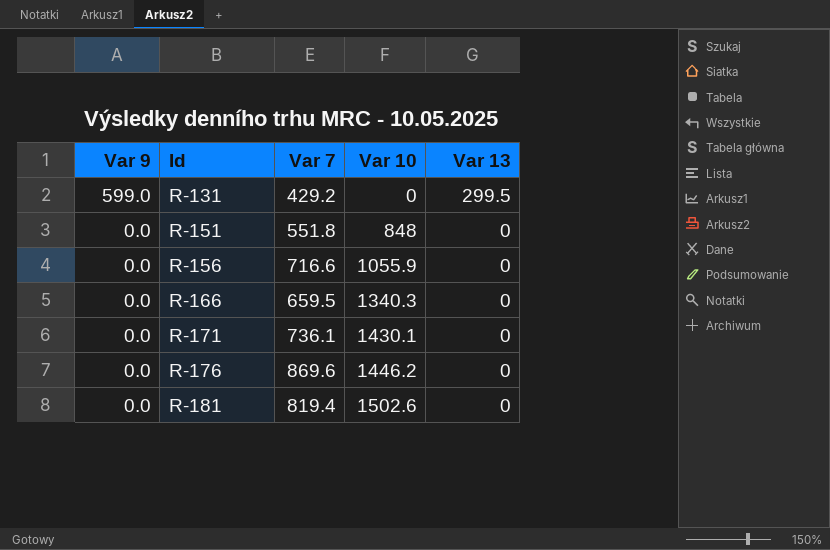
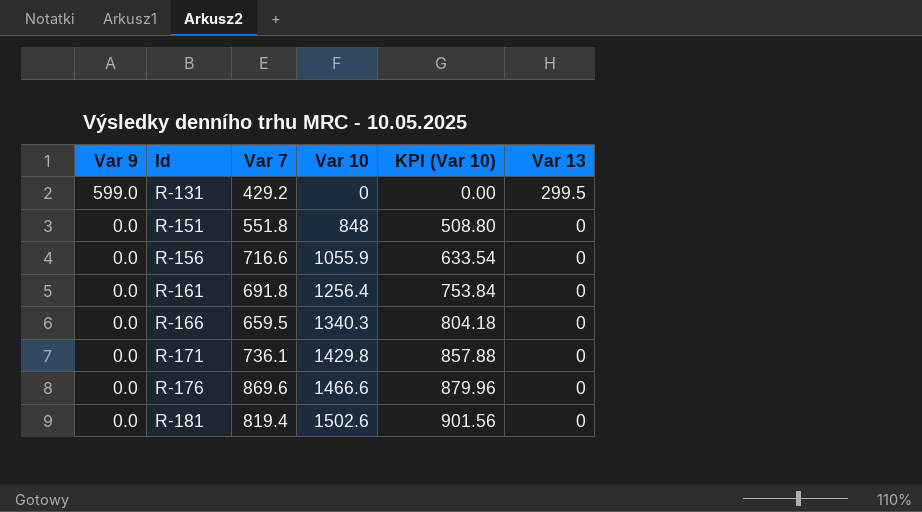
column KPI (Var 10) | formula: none -> [Var 10] * 0.6
row R-161: none -> 0.0 | 691.8 | 1256.4 | 753.84 | 0
R-171 | Var 10: 1430.1 -> 1429.8
R-176 | Var 10: 1446.2 -> 1466.6

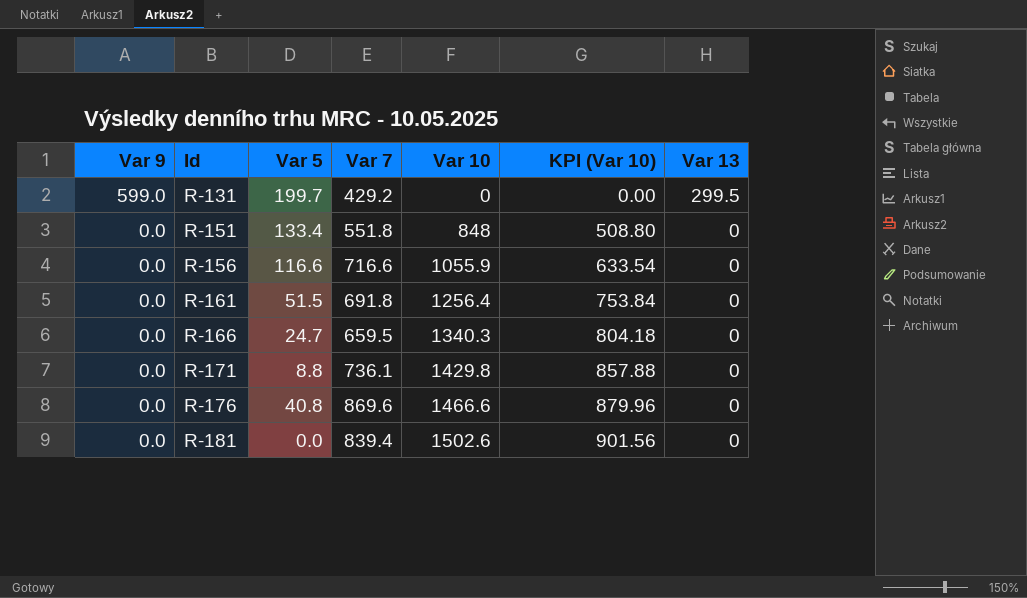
column Var 5 | position: none -> 3
R-181 | Var 7: 819.4 -> 839.4

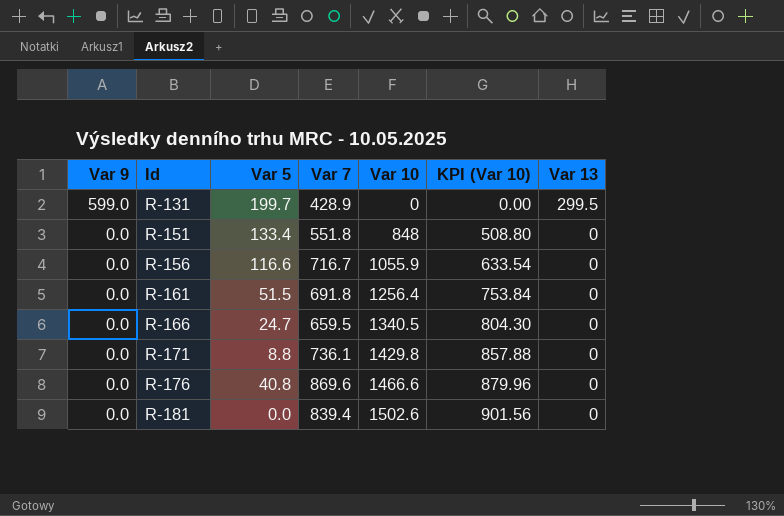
R-131 | Var 7: 429.2 -> 428.9
R-156 | Var 7: 716.6 -> 716.7
R-166 | Var 10: 1340.3 -> 1340.5
R-166 | KPI (Var 10): 804.18 -> 804.30

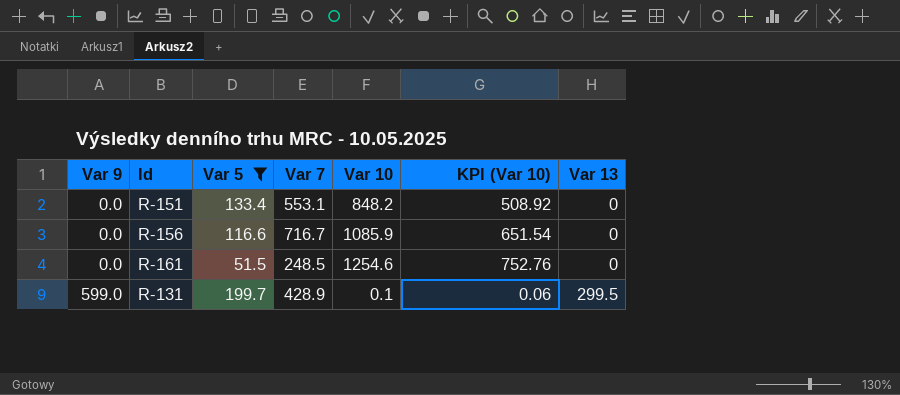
filter: none -> Var 5 >= 51.5
row order: Var 9 descending -> Var 9 ascending
R-151 | Var 7: 551.8 -> 553.1
R-151 | Var 10: 848 -> 848.2
R-151 | KPI (Var 10): 508.80 -> 508.92
R-156 | Var 10: 1055.9 -> 1085.9
R-156 | KPI (Var 10): 633.54 -> 651.54
R-161 | Var 7: 691.8 -> 248.5
R-161 | Var 10: 1256.4 -> 1254.6
R-161 | KPI (Var 10): 753.84 -> 752.76
R-131 | Var 10: 0 -> 0.1
R-131 | KPI (Var 10): 0.00 -> 0.06

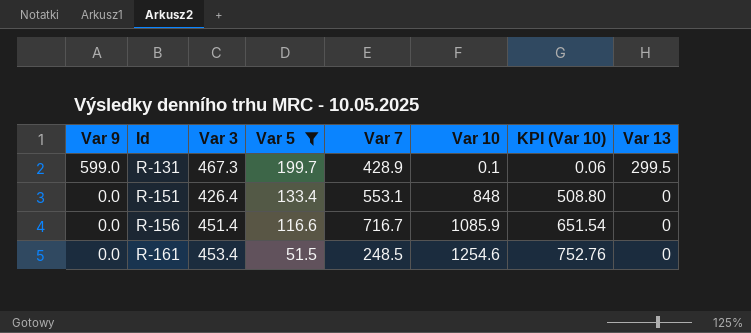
row order: Var 9 ascending -> Var 9 descending
column Var 3 | position: none -> 3
R-151 | Var 10: 848.2 -> 848
R-151 | KPI (Var 10): 508.92 -> 508.80

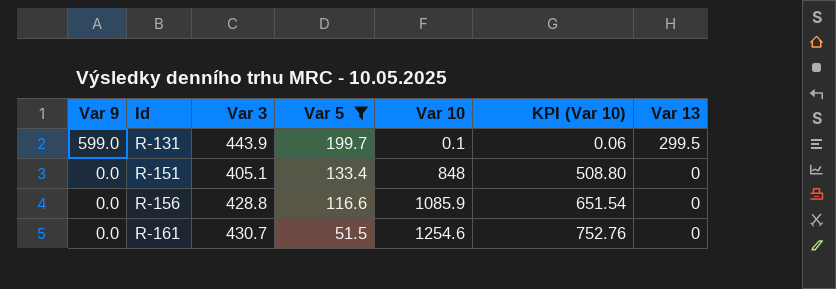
column Var 7 | position: 5 -> none
R-131 | Var 3: 467.3 -> 443.9
R-151 | Var 3: 426.4 -> 405.1
R-156 | Var 3: 451.4 -> 428.8
R-161 | Var 3: 453.4 -> 430.7

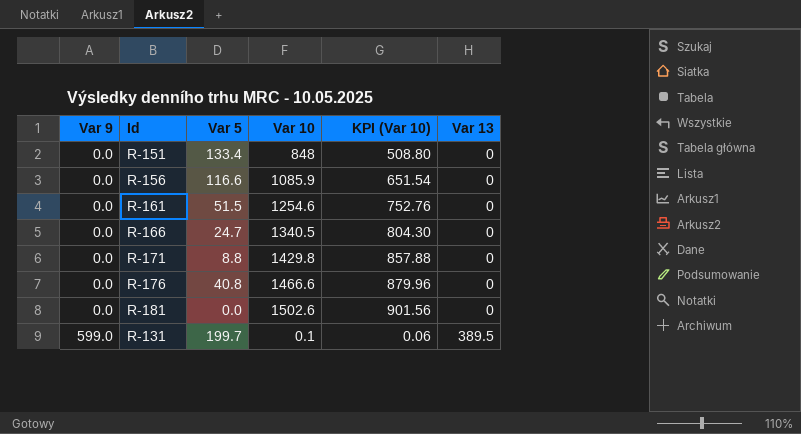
filter: Var 5 >= 51.5 -> none
row order: Var 9 descending -> Var 9 ascending
column Var 3 | position: 3 -> none
R-131 | Var 13: 299.5 -> 389.5

